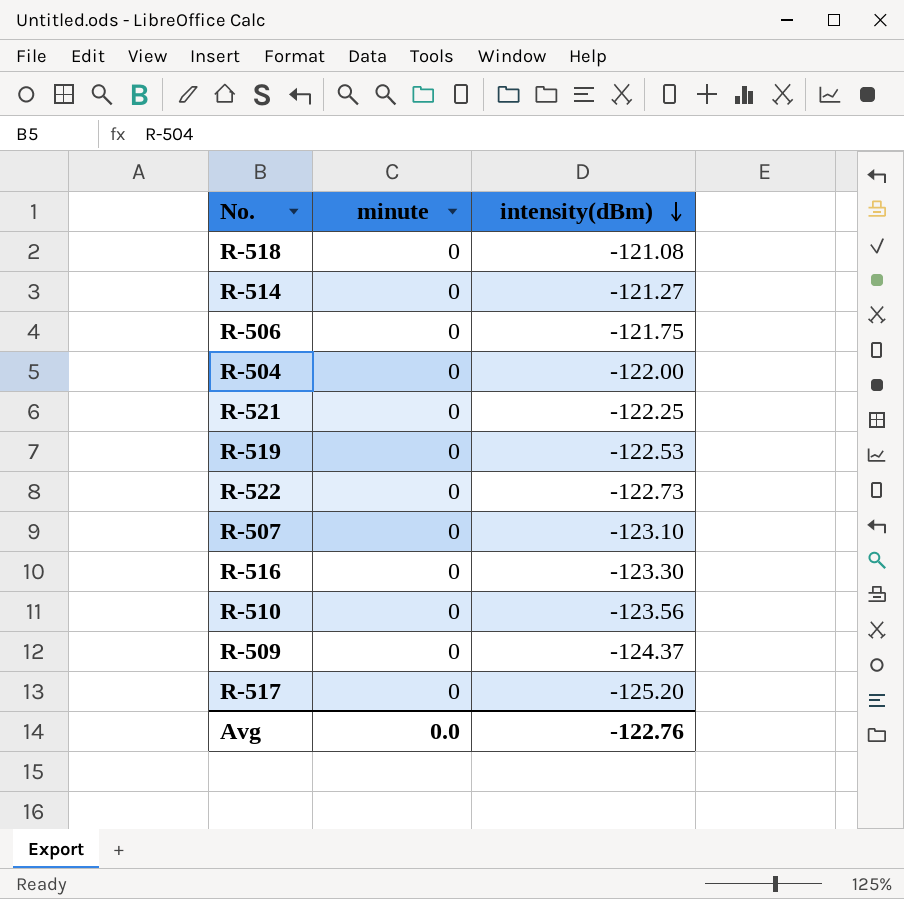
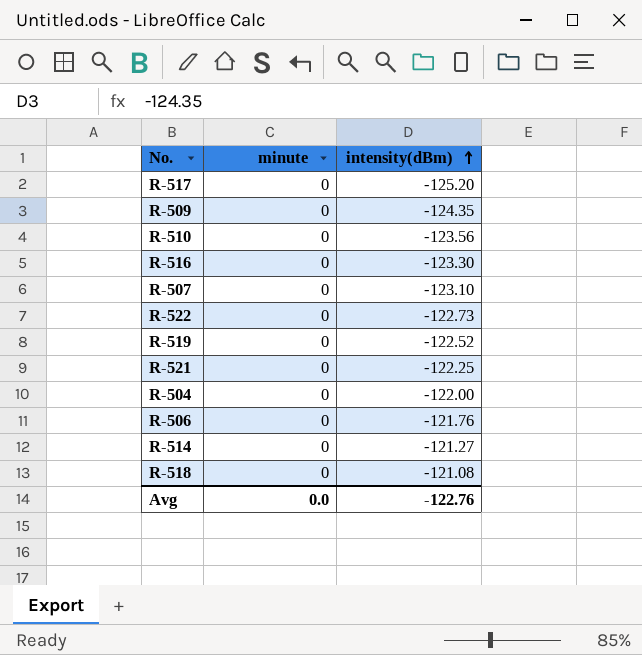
row order: intensity(dBm) descending -> intensity(dBm) ascending
R-509 | intensity(dBm): -124.37 -> -124.35
R-519 | intensity(dBm): -122.53 -> -122.52
R-506 | intensity(dBm): -121.75 -> -121.76

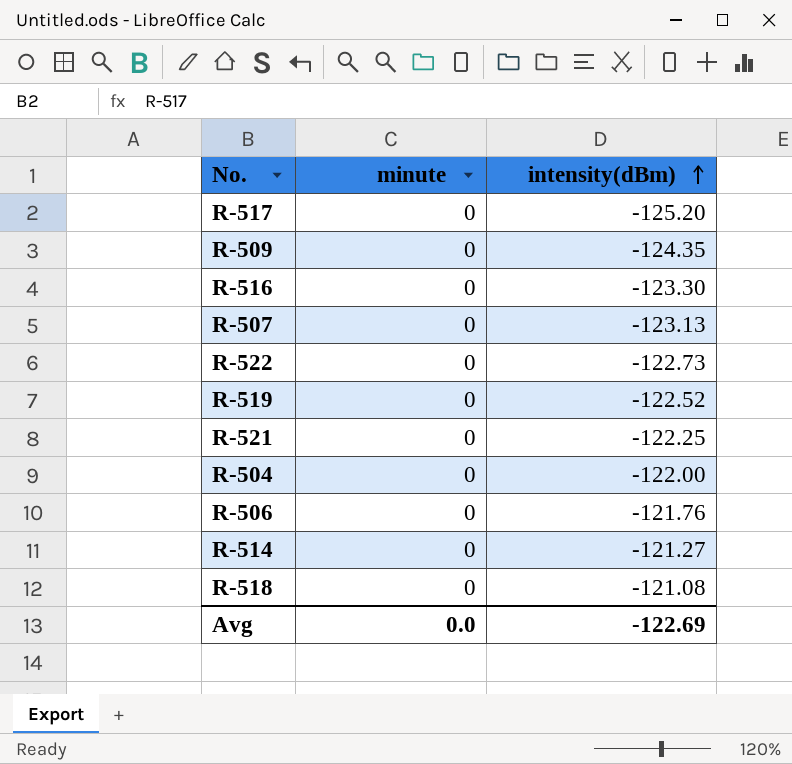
row R-510: 0 | -123.56 -> none
R-507 | intensity(dBm): -123.10 -> -123.13
Avg | intensity(dBm): -122.76 -> -122.69

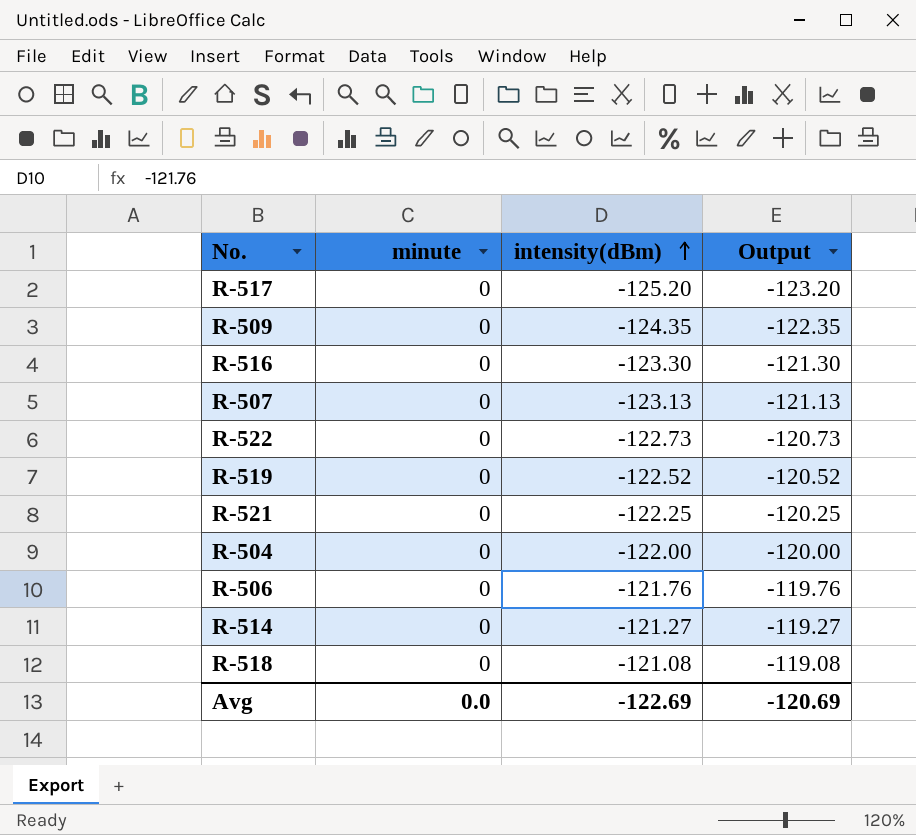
column Output | formula: none -> [intensity(dBm)] + 2

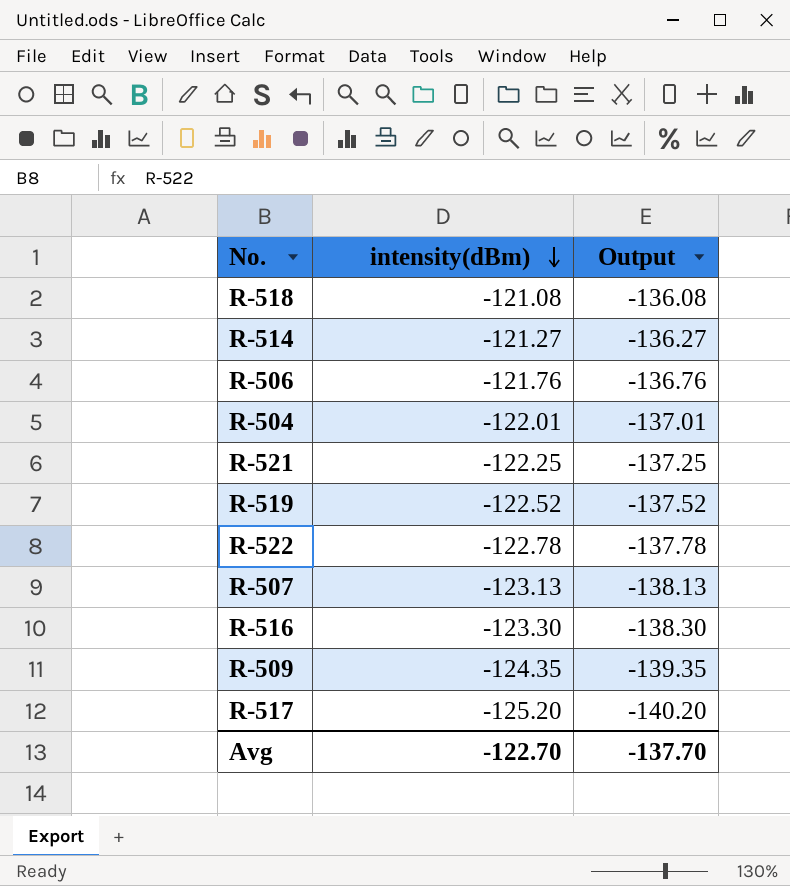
row order: intensity(dBm) ascending -> intensity(dBm) descending
column minute | position: 2 -> none
column Output | formula: [intensity(dBm)] + 2 -> [intensity(dBm)] - 15
R-504 | intensity(dBm): -122.00 -> -122.01
R-522 | intensity(dBm): -122.73 -> -122.78
Avg | intensity(dBm): -122.69 -> -122.70
Avg | Output: -120.69 -> -137.70

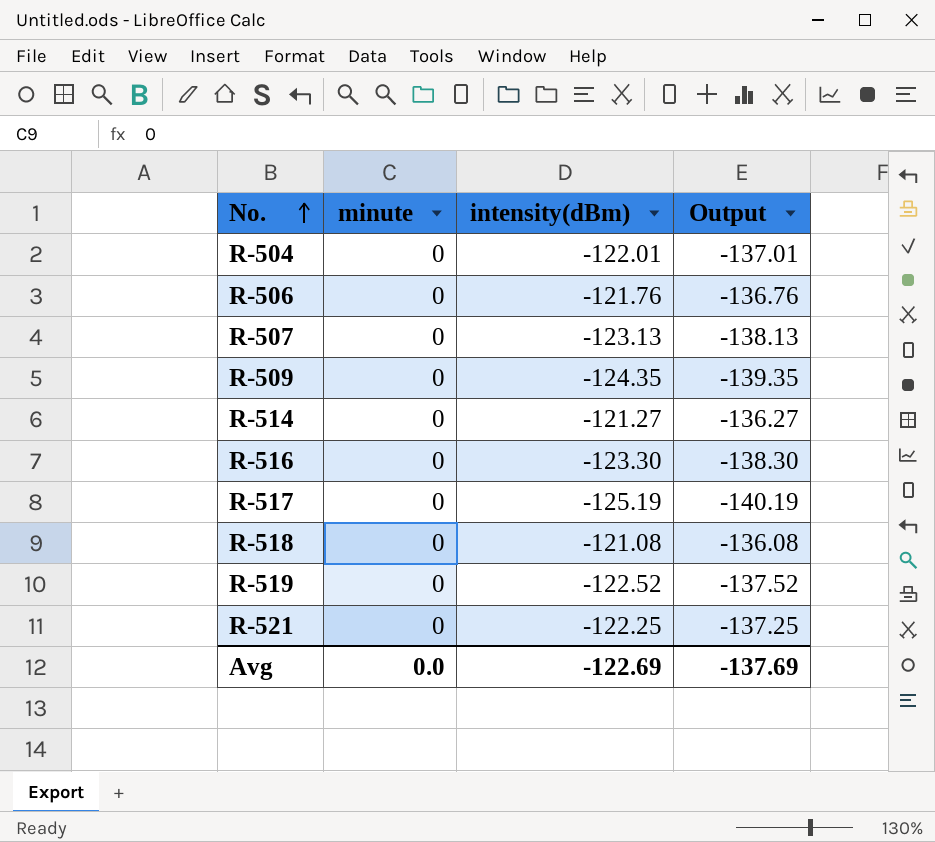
row order: intensity(dBm) descending -> No. ascending
column minute | position: none -> 2
row R-522: -122.78 | -137.78 -> none
R-517 | intensity(dBm): -125.20 -> -125.19
R-517 | Output: -140.20 -> -140.19
Avg | intensity(dBm): -122.70 -> -122.69
Avg | Output: -137.70 -> -137.69

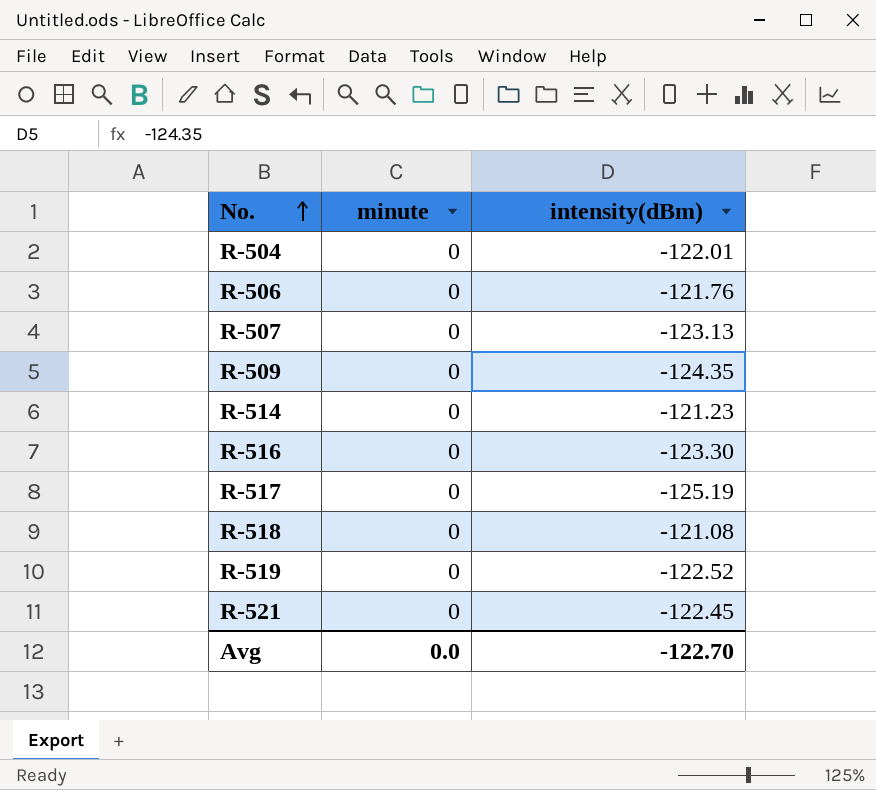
column Output | formula: [intensity(dBm)] - 15 -> none
R-514 | intensity(dBm): -121.27 -> -121.23
R-521 | intensity(dBm): -122.25 -> -122.45
Avg | intensity(dBm): -122.69 -> -122.70

